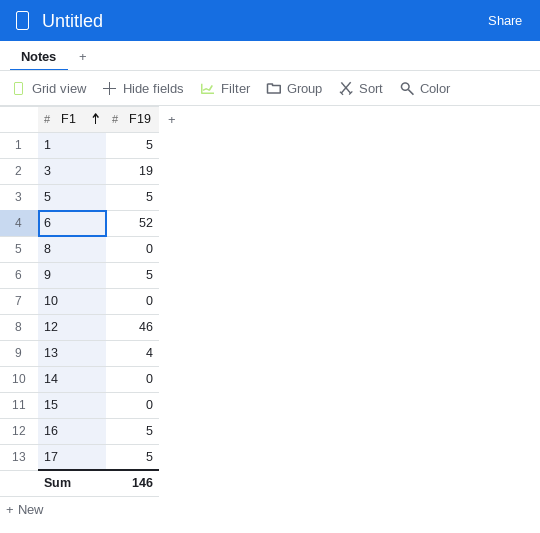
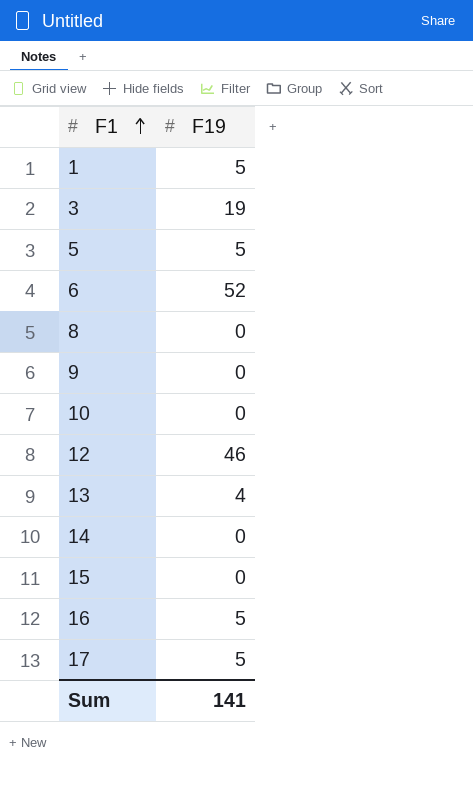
9 | F19: 5 -> 0
Sum | F19: 146 -> 141

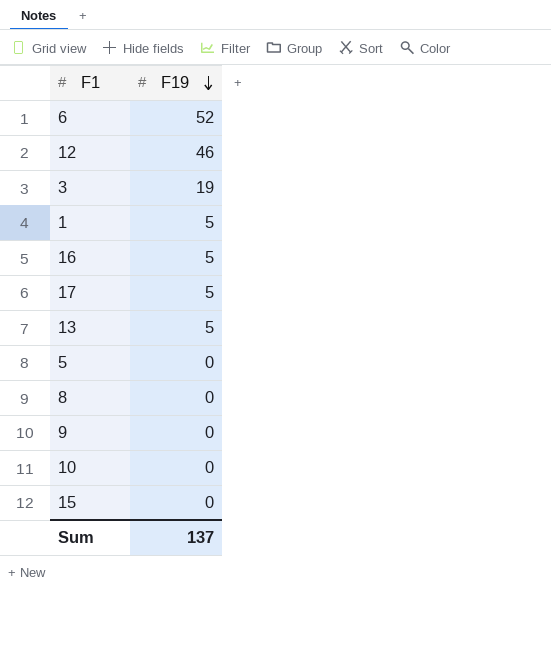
row order: F1 ascending -> F19 descending
row 14: 0 -> none
13 | F19: 4 -> 5
5 | F19: 5 -> 0
Sum | F19: 141 -> 137

